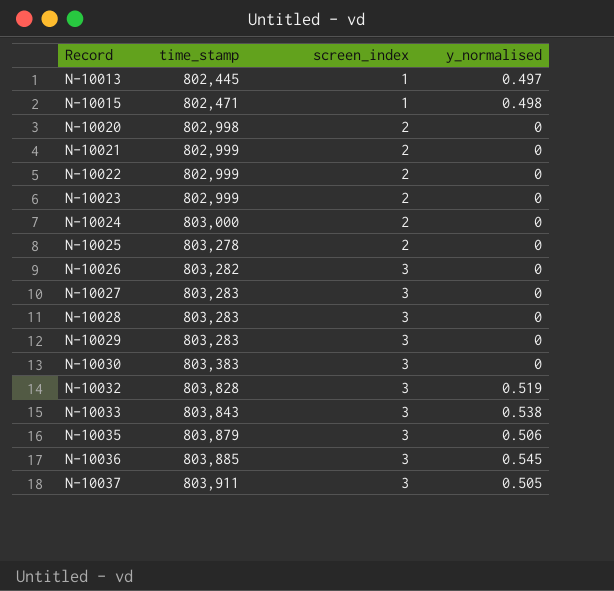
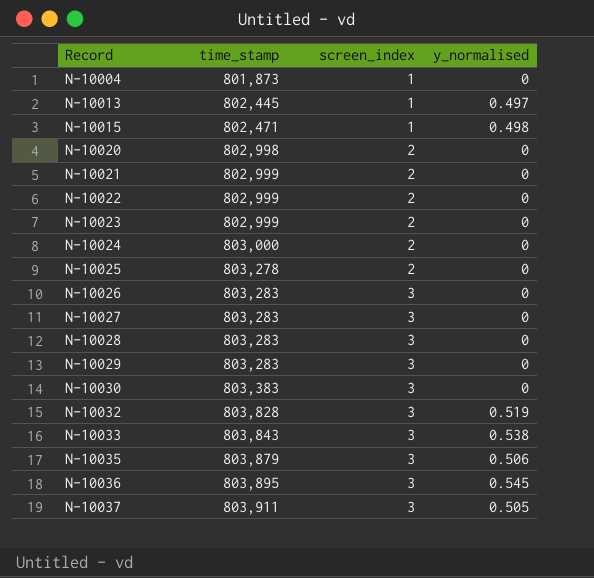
row N-10004: none -> 801,873 | 1 | 0
N-10026 | time_stamp: 803,282 -> 803,283
N-10036 | time_stamp: 803,885 -> 803,895

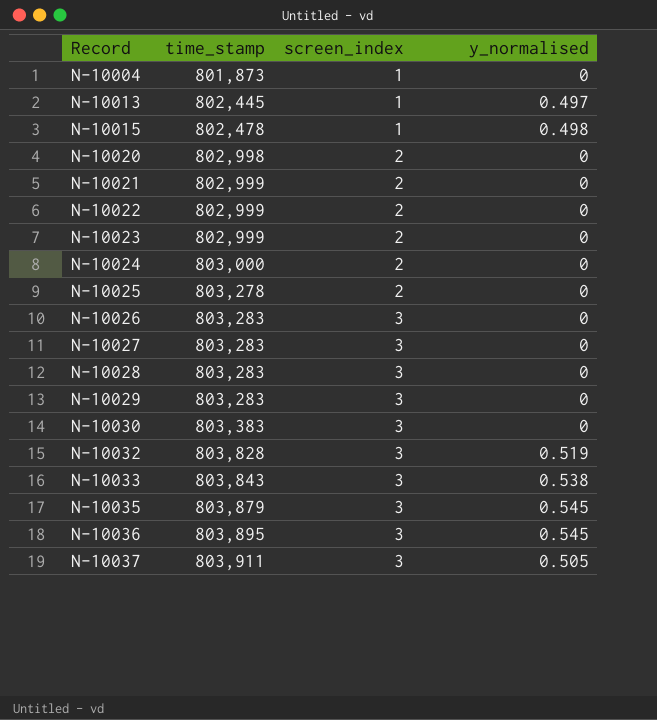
N-10015 | time_stamp: 802,471 -> 802,478
N-10035 | y_normalised: 0.506 -> 0.545

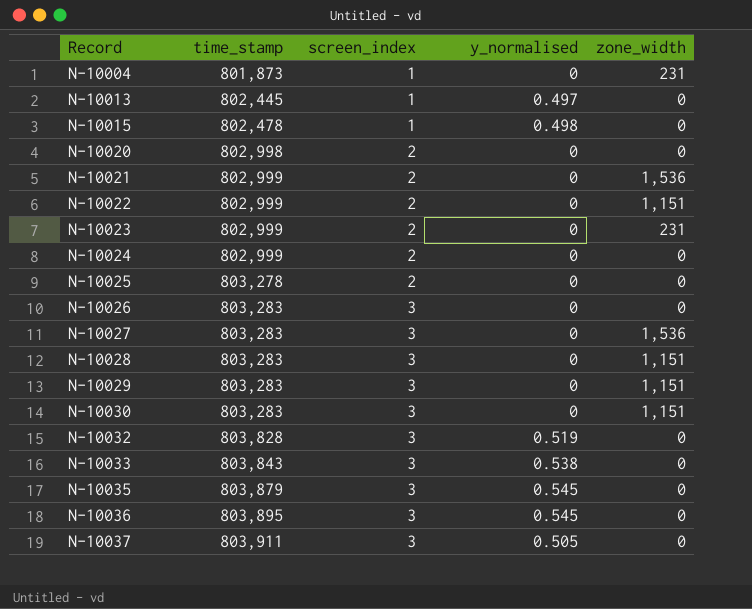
column zone_width | position: none -> 5
N-10024 | time_stamp: 803,000 -> 802,999
N-10030 | time_stamp: 803,383 -> 803,283

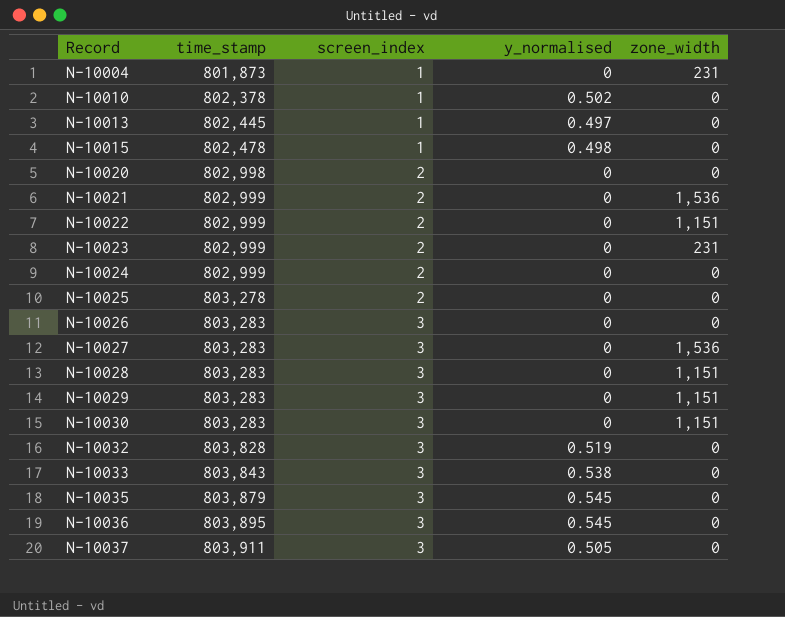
row N-10010: none -> 802,378 | 1 | 0.502 | 0

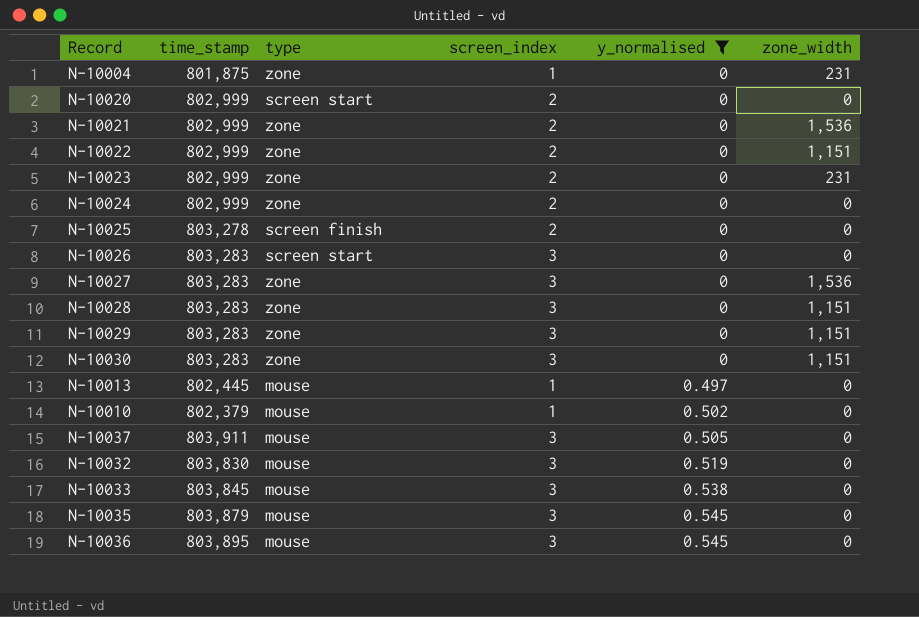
filter: none -> y_normalised != 0.498
row order: Record ascending -> y_normalised ascending
column type | position: none -> 3
N-10004 | time_stamp: 801,873 -> 801,875
N-10020 | time_stamp: 802,998 -> 802,999
N-10010 | time_stamp: 802,378 -> 802,379
N-10032 | time_stamp: 803,828 -> 803,830
N-10033 | time_stamp: 803,843 -> 803,845

